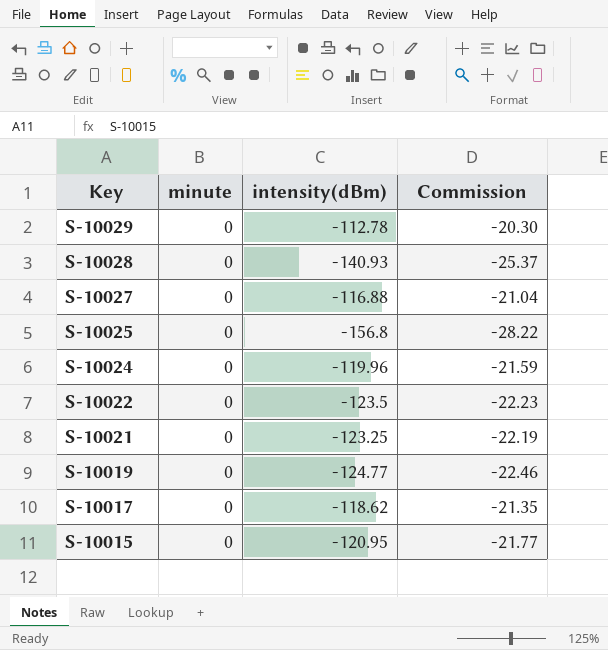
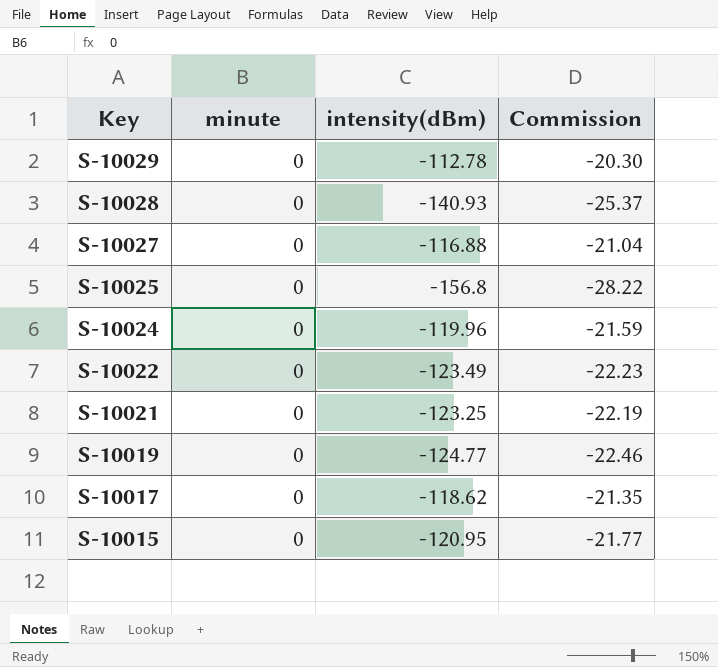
S-10022 | intensity(dBm): -123.5 -> -123.49

